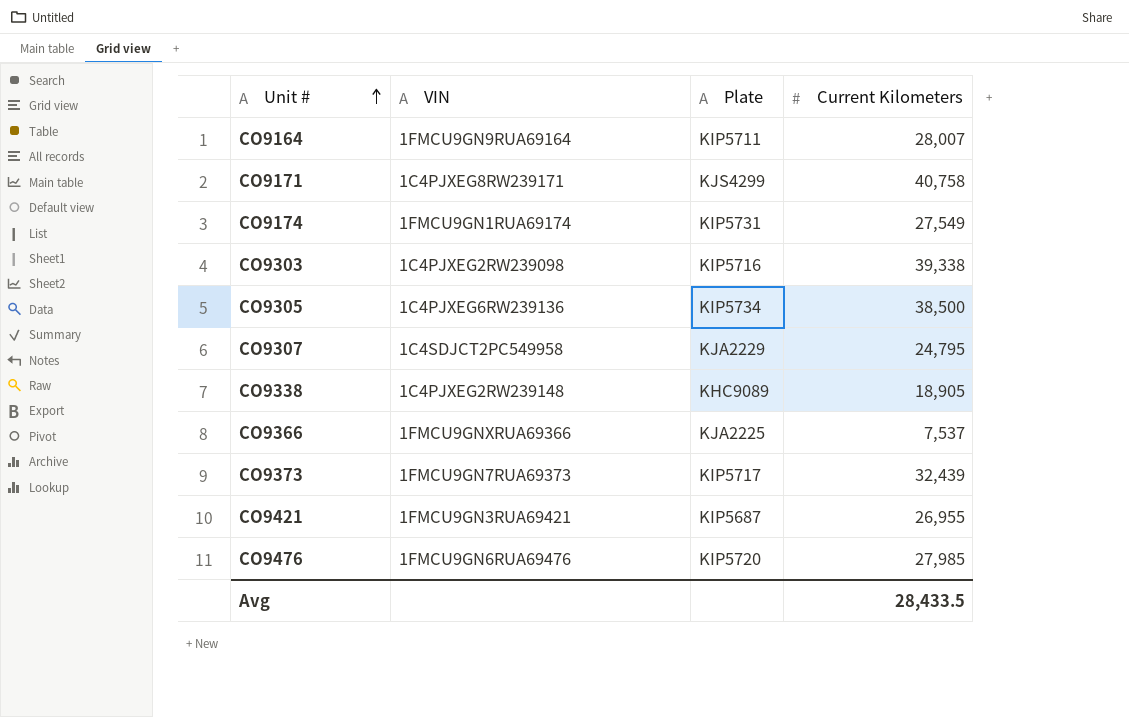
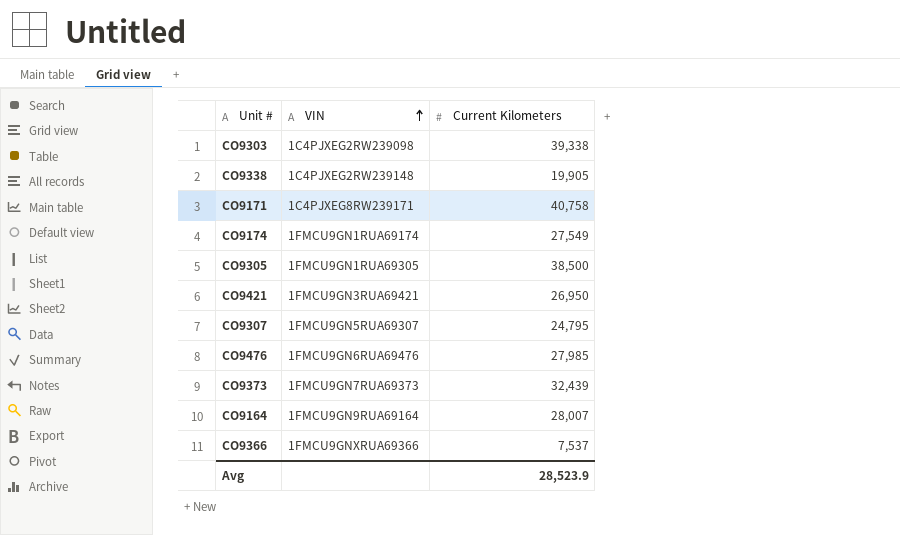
row order: Unit # ascending -> VIN ascending
column Plate | position: 3 -> none
CO9338 | Current Kilometers: 18,905 -> 19,905
CO9305 | VIN: 1C4PJXEG6RW239136 -> 1FMCU9GN1RUA69305
CO9421 | Current Kilometers: 26,955 -> 26,950
CO9307 | VIN: 1C4SDJCT2PC549958 -> 1FMCU9GN5RUA69307
Avg | Current Kilometers: 28,433.5 -> 28,523.9

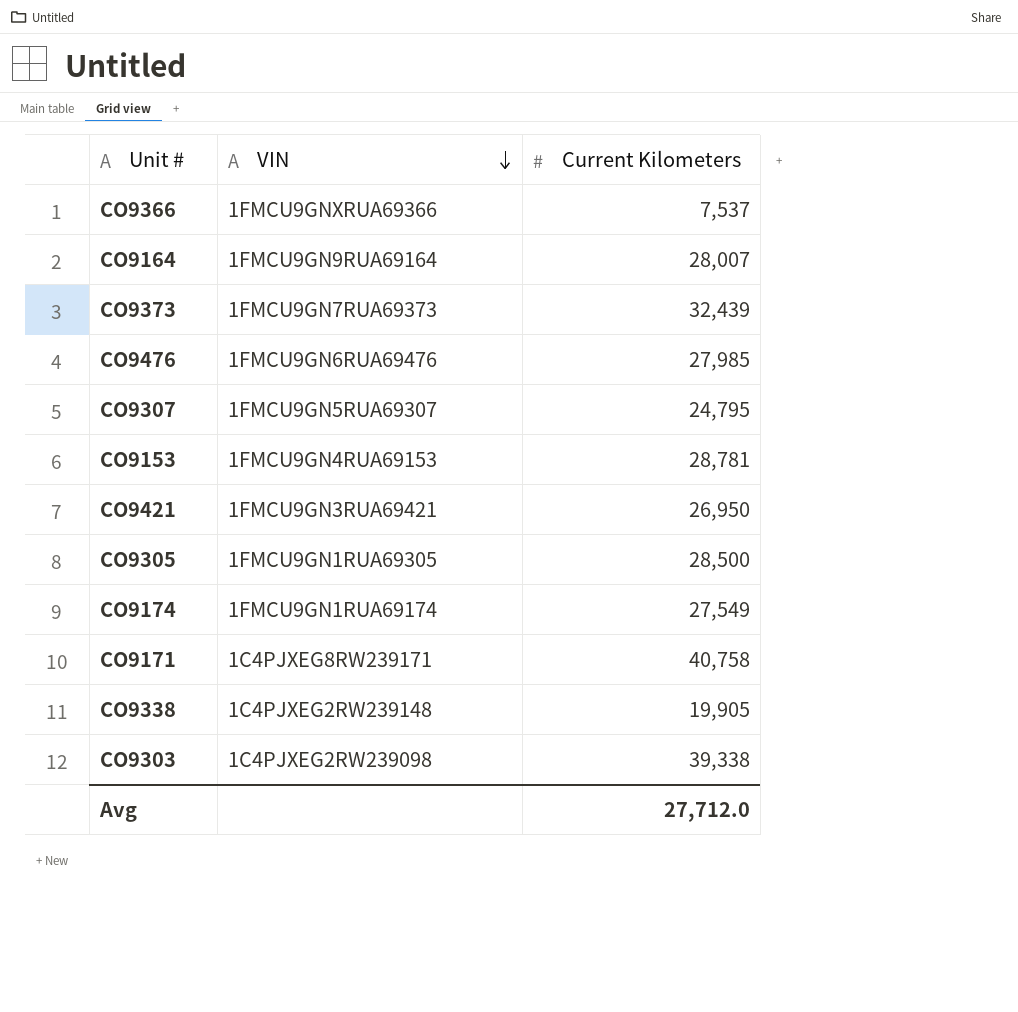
row order: VIN ascending -> VIN descending
row CO9153: none -> 1FMCU9GN4RUA69153 | 28,781
CO9305 | Current Kilometers: 38,500 -> 28,500
Avg | Current Kilometers: 28,523.9 -> 27,712.0

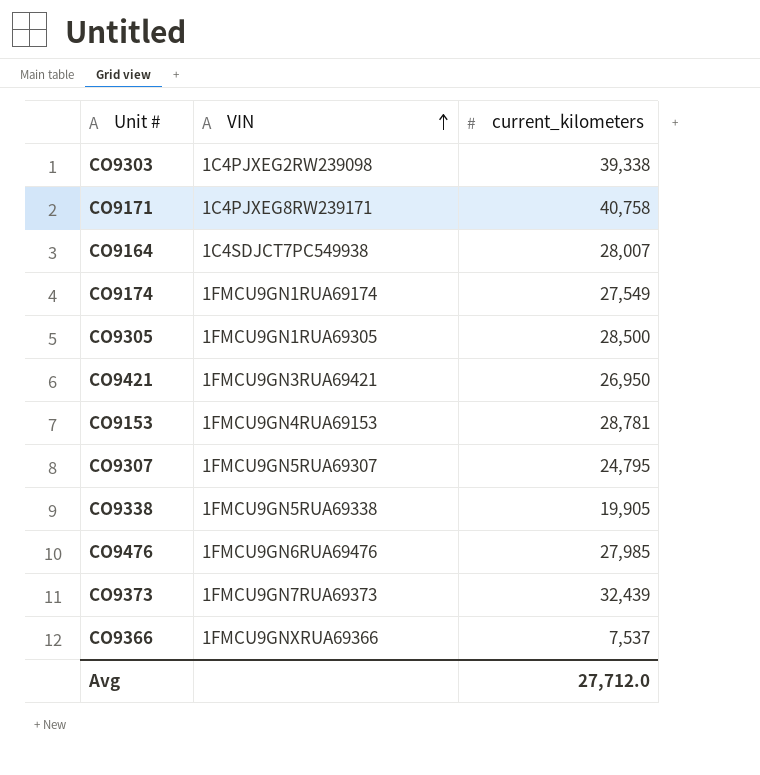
row order: VIN descending -> VIN ascending
column name: Current Kilometers -> current_kilometers
CO9164 | VIN: 1FMCU9GN9RUA69164 -> 1C4SDJCT7PC549938
CO9338 | VIN: 1C4PJXEG2RW239148 -> 1FMCU9GN5RUA69338

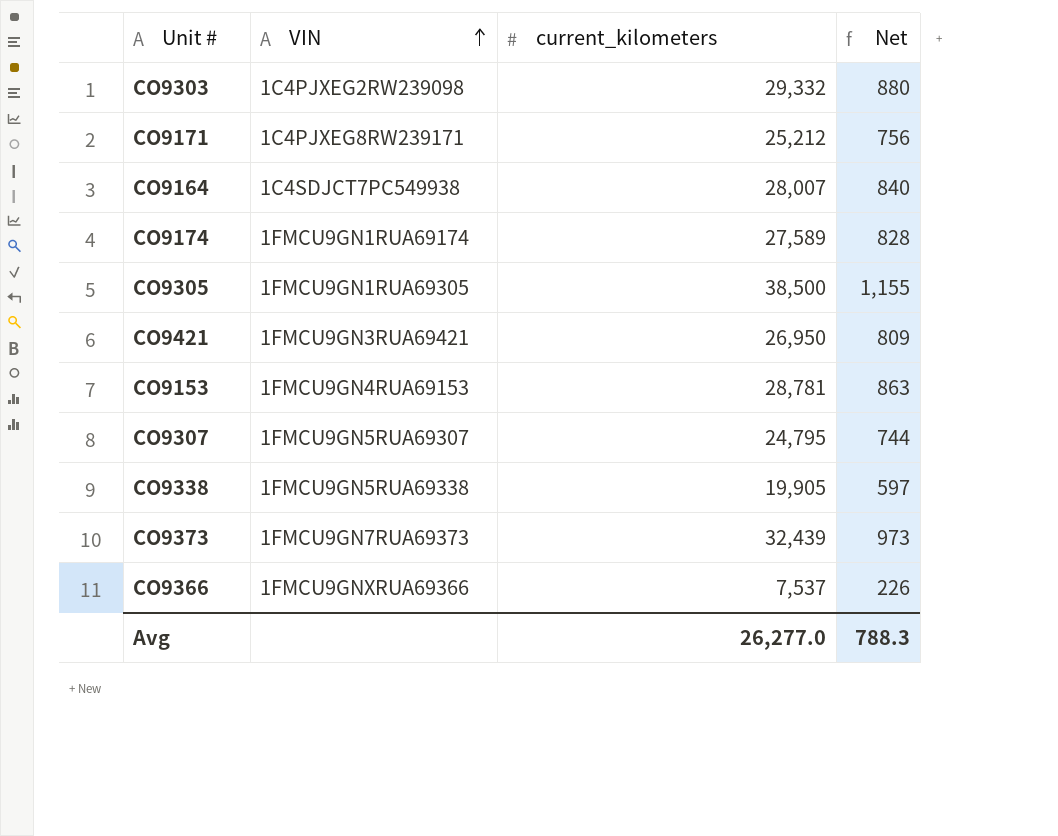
column Net | formula: none -> [current_kilometers] * 0.03
row CO9476: 1FMCU9GN6RUA69476 | 27,985 -> none
CO9303 | current_kilometers: 39,338 -> 29,332
CO9171 | current_kilometers: 40,758 -> 25,212
CO9174 | current_kilometers: 27,549 -> 27,589
CO9305 | current_kilometers: 28,500 -> 38,500
Avg | current_kilometers: 27,712.0 -> 26,277.0

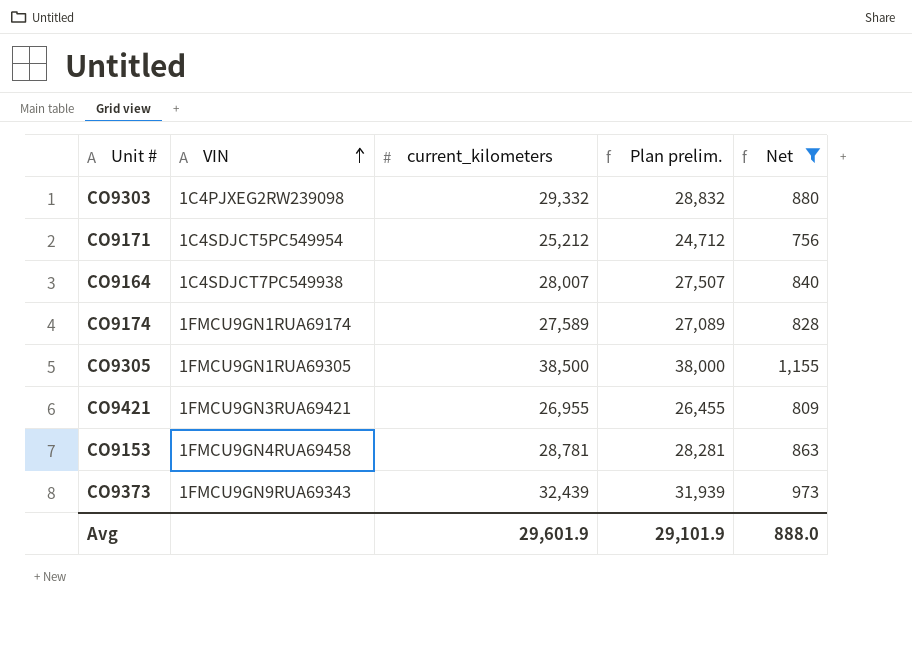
filter: none -> Net >= 756
column Plan prelim. | formula: none -> [current_kilometers] - 500
CO9171 | VIN: 1C4PJXEG8RW239171 -> 1C4SDJCT5PC549954
CO9421 | current_kilometers: 26,950 -> 26,955
CO9153 | VIN: 1FMCU9GN4RUA69153 -> 1FMCU9GN4RUA69458
CO9373 | VIN: 1FMCU9GN7RUA69373 -> 1FMCU9GN9RUA69343
Avg | current_kilometers: 26,277.0 -> 29,601.9
Avg | Net: 788.3 -> 888.0

